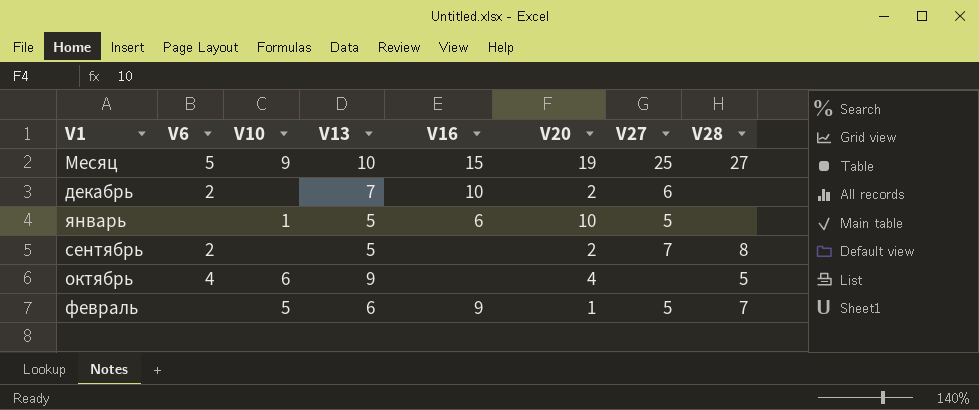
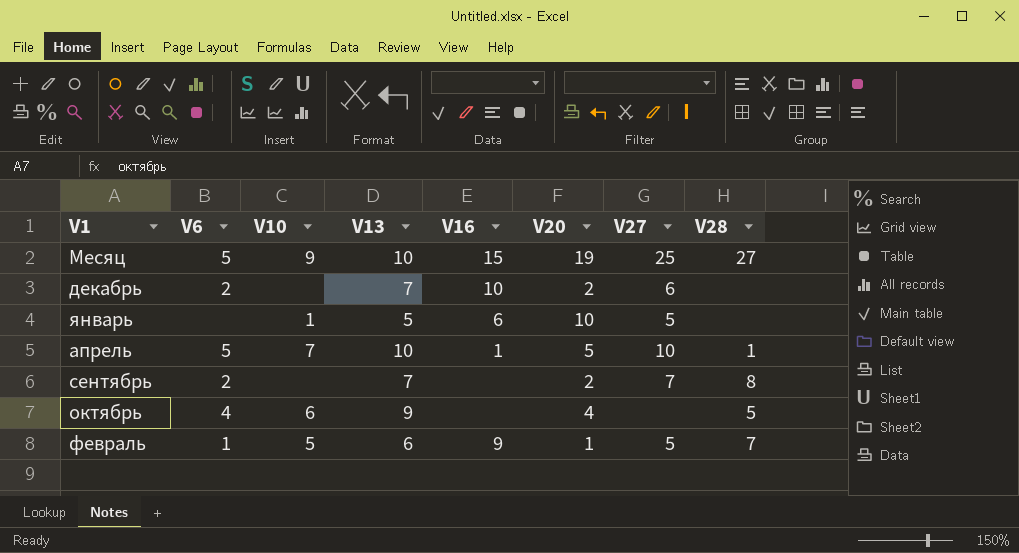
row апрель: none -> 5 | 7 | 10 | 1 | 5 | 10 | 1
сентябрь | V13: 5 -> 7
февраль | V6: none -> 1

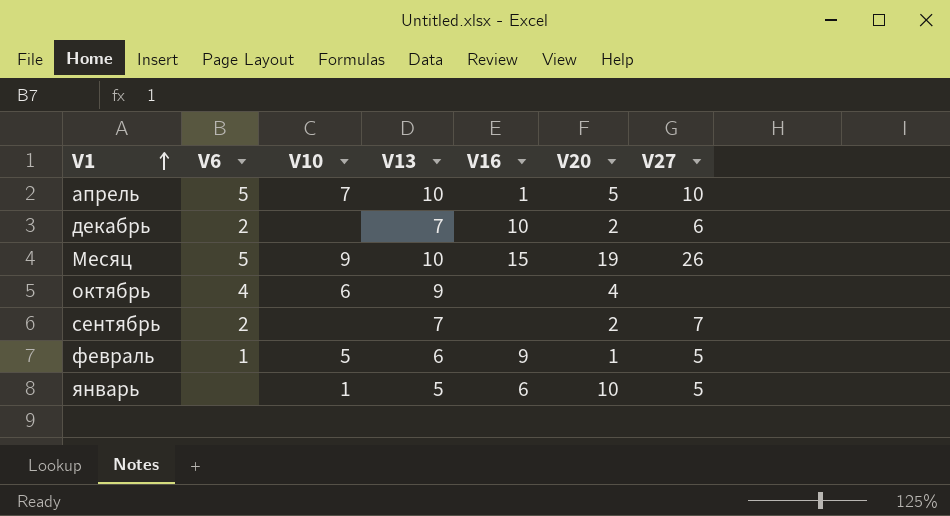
row order: none -> V1 ascending
column V28 | position: 8 -> none
Месяц | V27: 25 -> 26

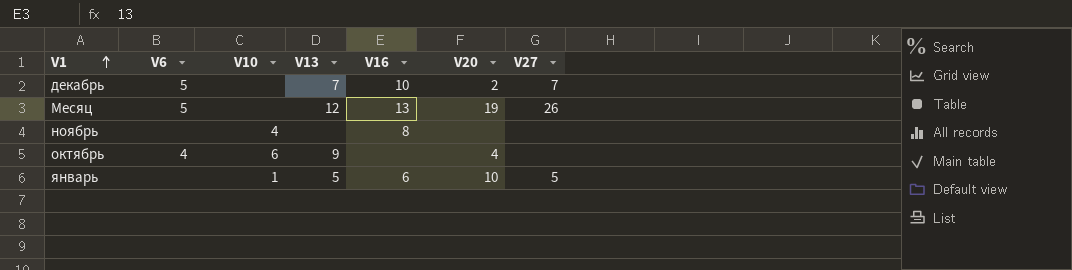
row апрель: 5 | 7 | 10 | 1 | 5 | 10 -> none
row сентябрь: 2 | none | 7 | none | 2 | 7 -> none
row февраль: 1 | 5 | 6 | 9 | 1 | 5 -> none
декабрь | V6: 2 -> 5
декабрь | V27: 6 -> 7
Месяц | V10: 9 -> none
Месяц | V13: 10 -> 12
Месяц | V16: 15 -> 13
row ноябрь: none -> none | 4 | none | 8 | none | none

